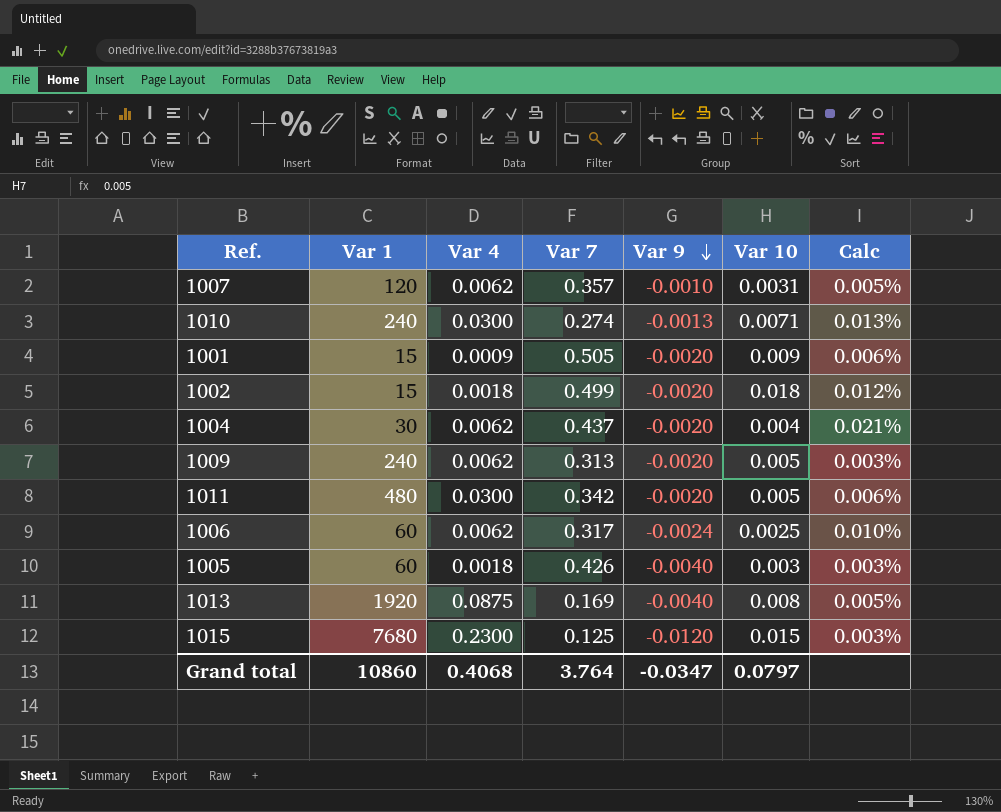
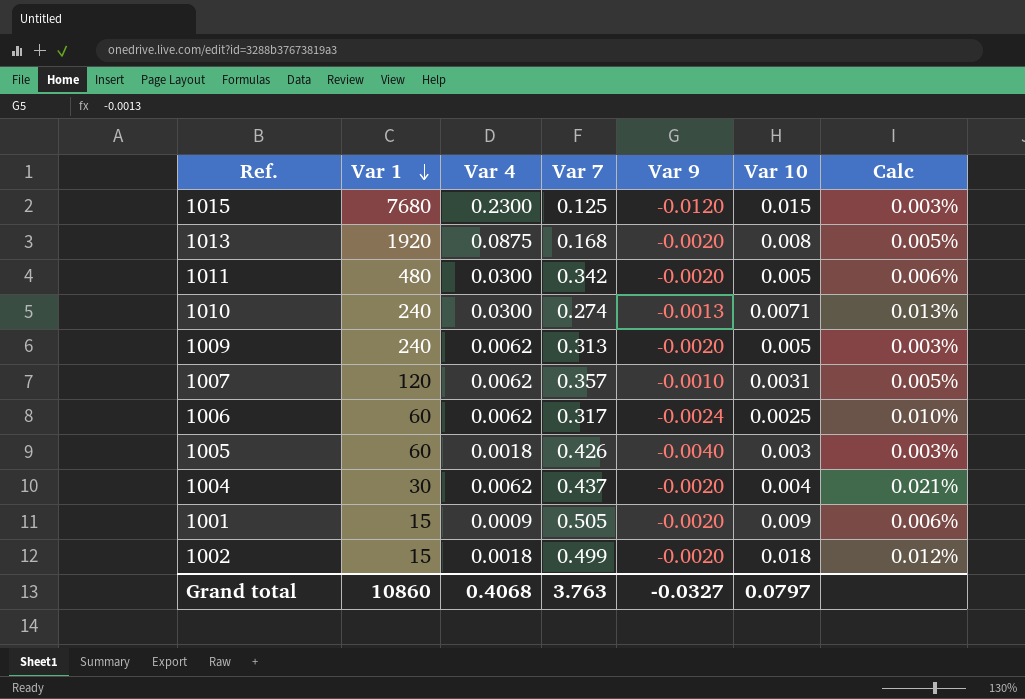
row order: Var 9 descending -> Var 1 descending
1013 | Var 7: 0.169 -> 0.168
1013 | Var 9: -0.0040 -> -0.0020
Grand total | Var 7: 3.764 -> 3.763
Grand total | Var 9: -0.0347 -> -0.0327

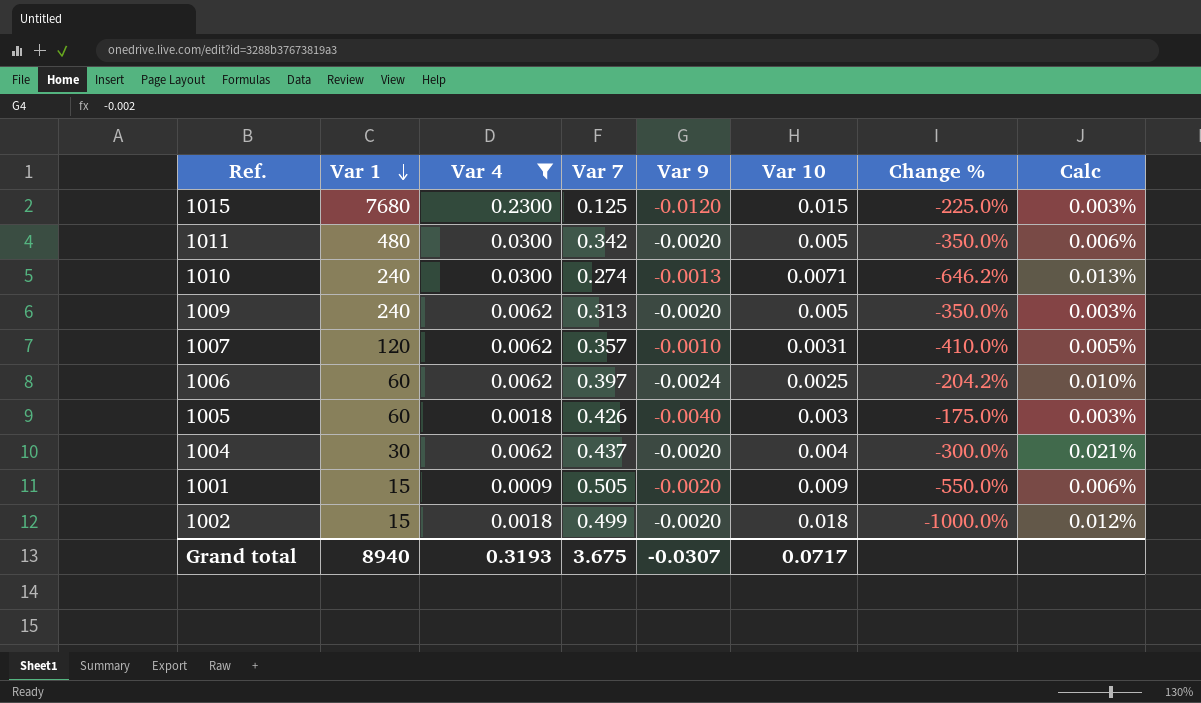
filter: none -> Var 4 != 0.0875
column Change % | formula: none -> ([Var 10] - [Var 9]) / [Var 9]
1006 | Var 7: 0.317 -> 0.397
Grand total | Var 1: 10860 -> 8940
Grand total | Var 4: 0.4068 -> 0.3193
Grand total | Var 7: 3.763 -> 3.675
Grand total | Var 9: -0.0327 -> -0.0307
Grand total | Var 10: 0.0797 -> 0.0717

